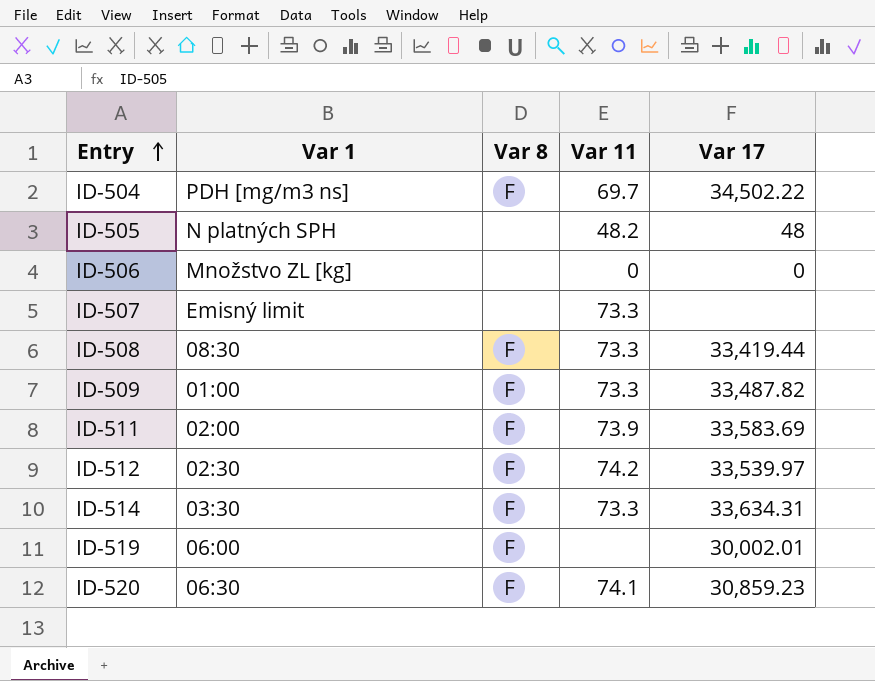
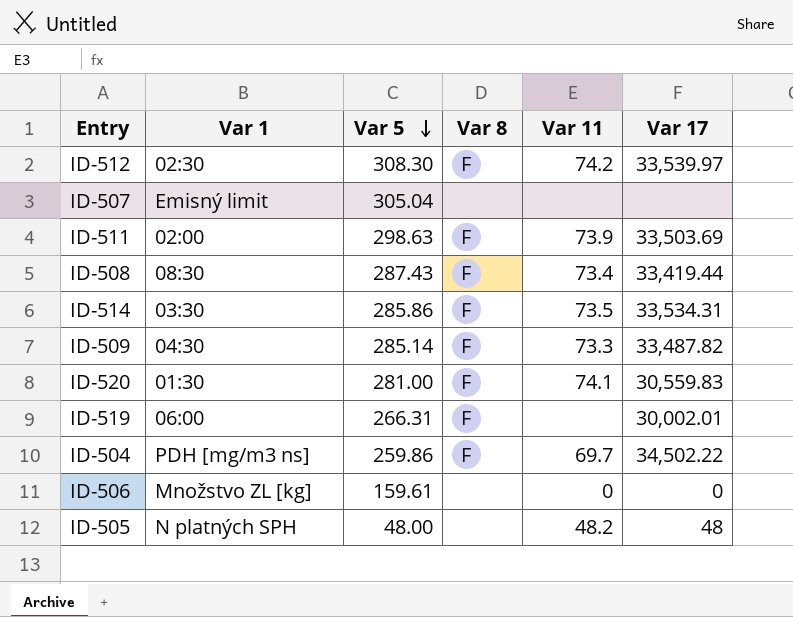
row order: Entry ascending -> Var 5 descending
column Var 5 | position: none -> 3
ID-507 | Var 11: 73.3 -> none
ID-511 | Var 17: 33,583.69 -> 33,503.69
ID-508 | Var 11: 73.3 -> 73.4
ID-514 | Var 11: 73.3 -> 73.5
ID-514 | Var 17: 33,634.31 -> 33,534.31
ID-509 | Var 1: 01:00 -> 04:30
ID-520 | Var 1: 06:30 -> 01:30
ID-520 | Var 17: 30,859.23 -> 30,559.83

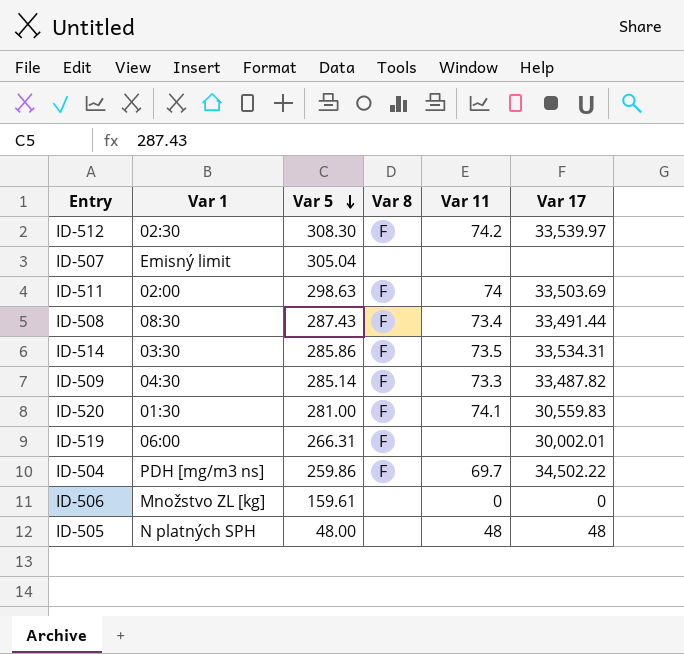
ID-511 | Var 11: 73.9 -> 74
ID-508 | Var 17: 33,419.44 -> 33,491.44
ID-505 | Var 11: 48.2 -> 48

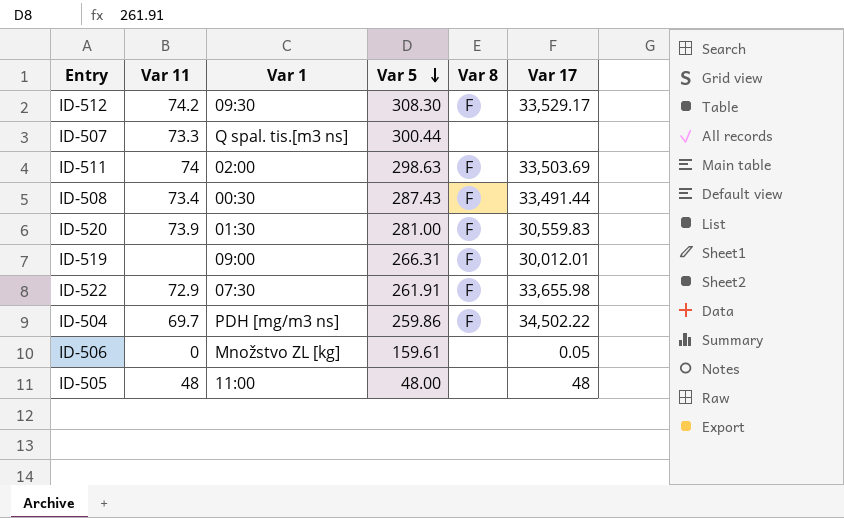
column Var 11 | position: 5 -> 2
row ID-514: 03:30 | 285.86 | F | 73.5 | 33,534.31 -> none
row ID-509: 04:30 | 285.14 | F | 73.3 | 33,487.82 -> none
ID-512 | Var 1: 02:30 -> 09:30
ID-512 | Var 17: 33,539.97 -> 33,529.17
ID-507 | Var 11: none -> 73.3
ID-507 | Var 1: Emisný limit -> Q spal. tis.[m3 ns]
ID-507 | Var 5: 305.04 -> 300.44
ID-508 | Var 1: 08:30 -> 00:30
ID-520 | Var 11: 74.1 -> 73.9
ID-519 | Var 1: 06:00 -> 09:00
ID-519 | Var 17: 30,002.01 -> 30,012.01
row ID-522: none -> 72.9 | 07:30 | 261.91 | F | 33,655.98
ID-506 | Var 17: 0 -> 0.05
ID-505 | Var 1: N platných SPH -> 11:00

